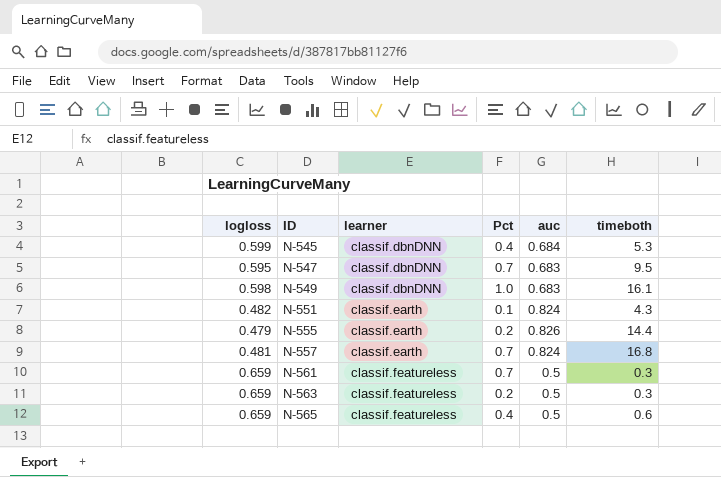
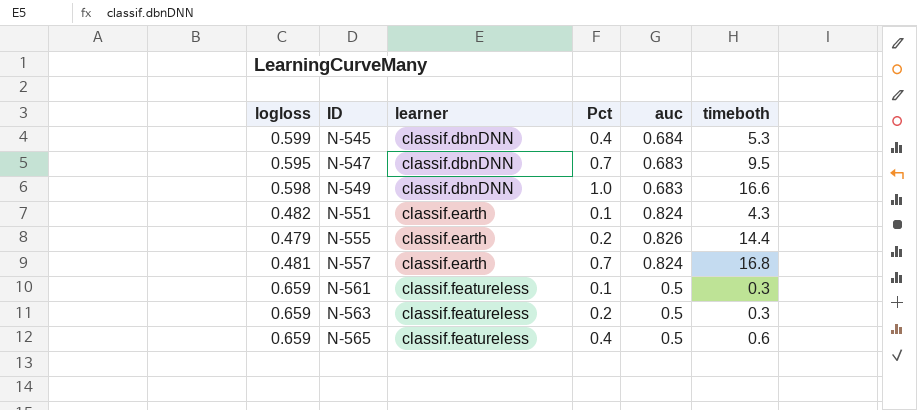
N-549 | timeboth: 16.1 -> 16.6
N-561 | Pct: 0.7 -> 0.1

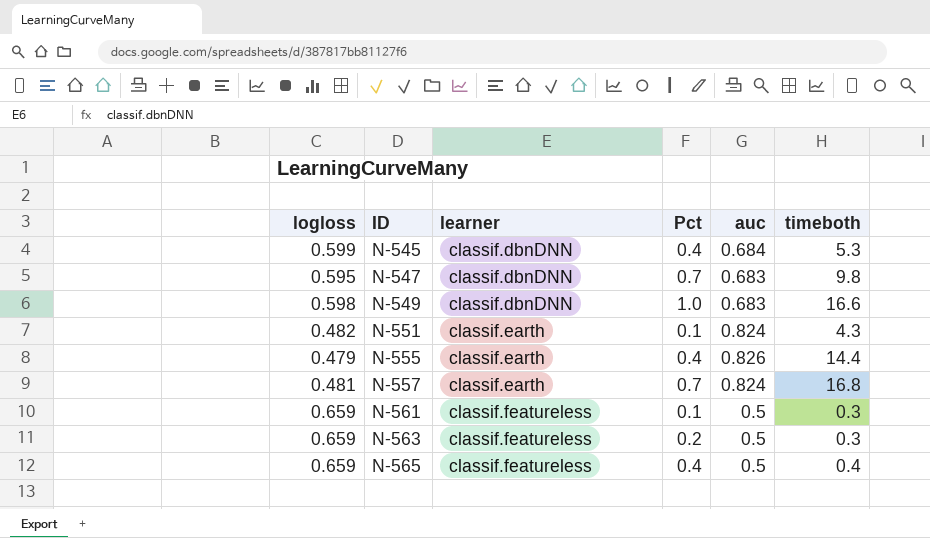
N-547 | timeboth: 9.5 -> 9.8
N-555 | Pct: 0.2 -> 0.4
N-565 | timeboth: 0.6 -> 0.4

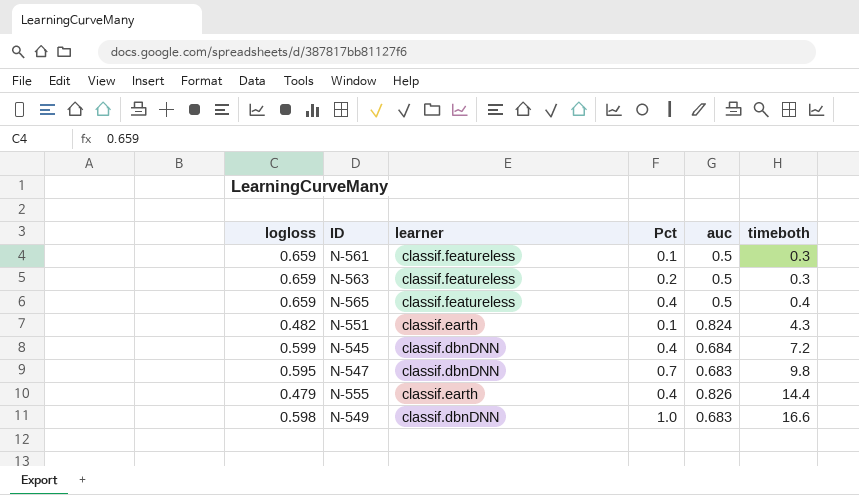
row order: ID ascending -> timeboth ascending
row N-557: 0.481 | classif.earth | 0.7 | 0.824 | 16.8 -> none
N-545 | timeboth: 5.3 -> 7.2

